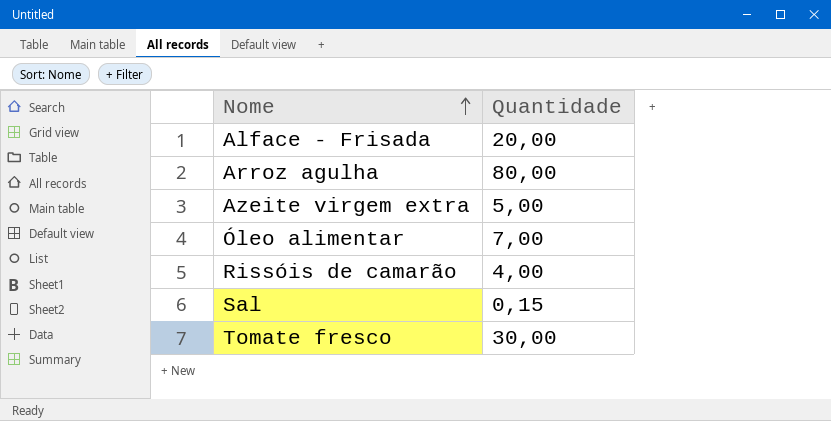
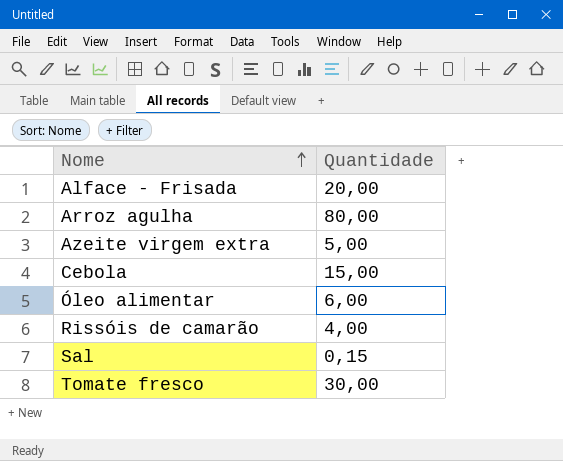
row Cebola: none -> 15,00
Óleo alimentar | Quantidade: 7,00 -> 6,00

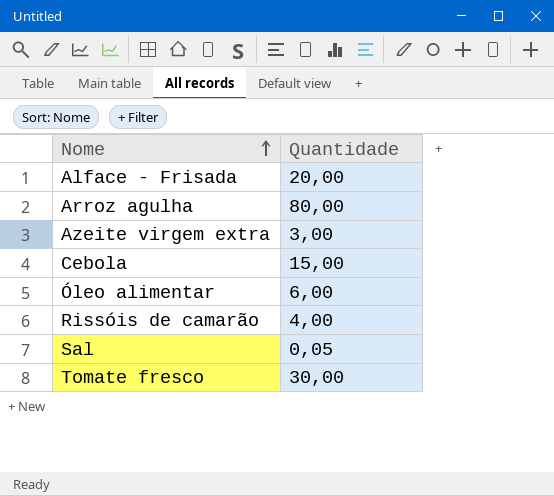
Azeite virgem extra | Quantidade: 5,00 -> 3,00
Sal | Quantidade: 0,15 -> 0,05

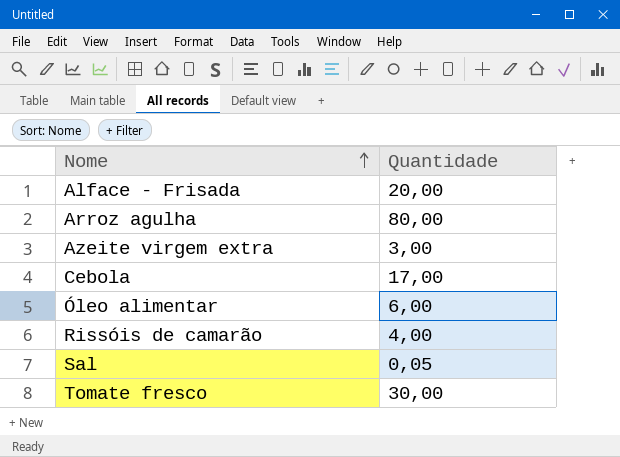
Cebola | Quantidade: 15,00 -> 17,00

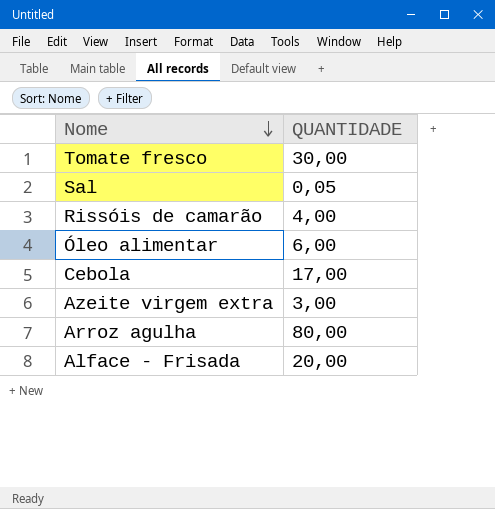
row order: Nome ascending -> Nome descending
column name: Quantidade -> QUANTIDADE

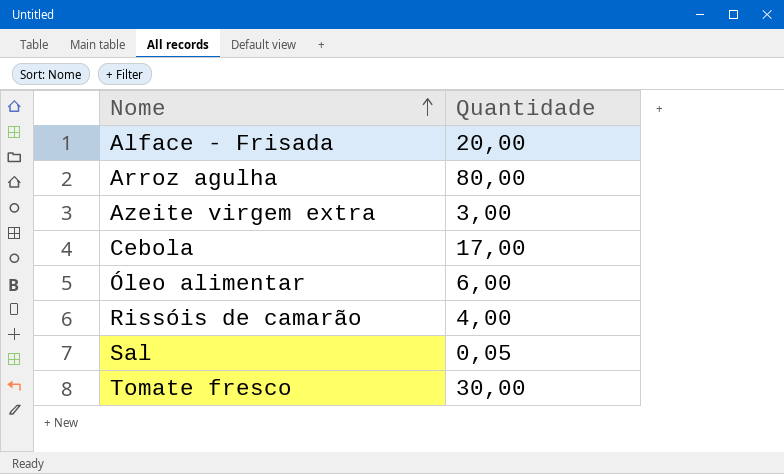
row order: Nome descending -> Nome ascending
column name: QUANTIDADE -> Quantidade

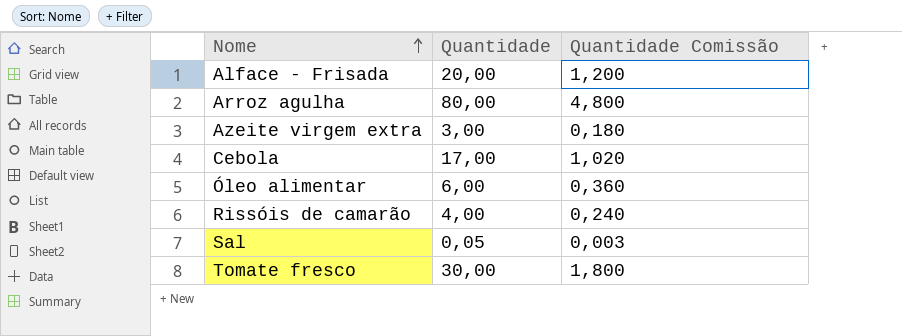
column Quantidade Comissão | formula: none -> [Quantidade] * 0,06

